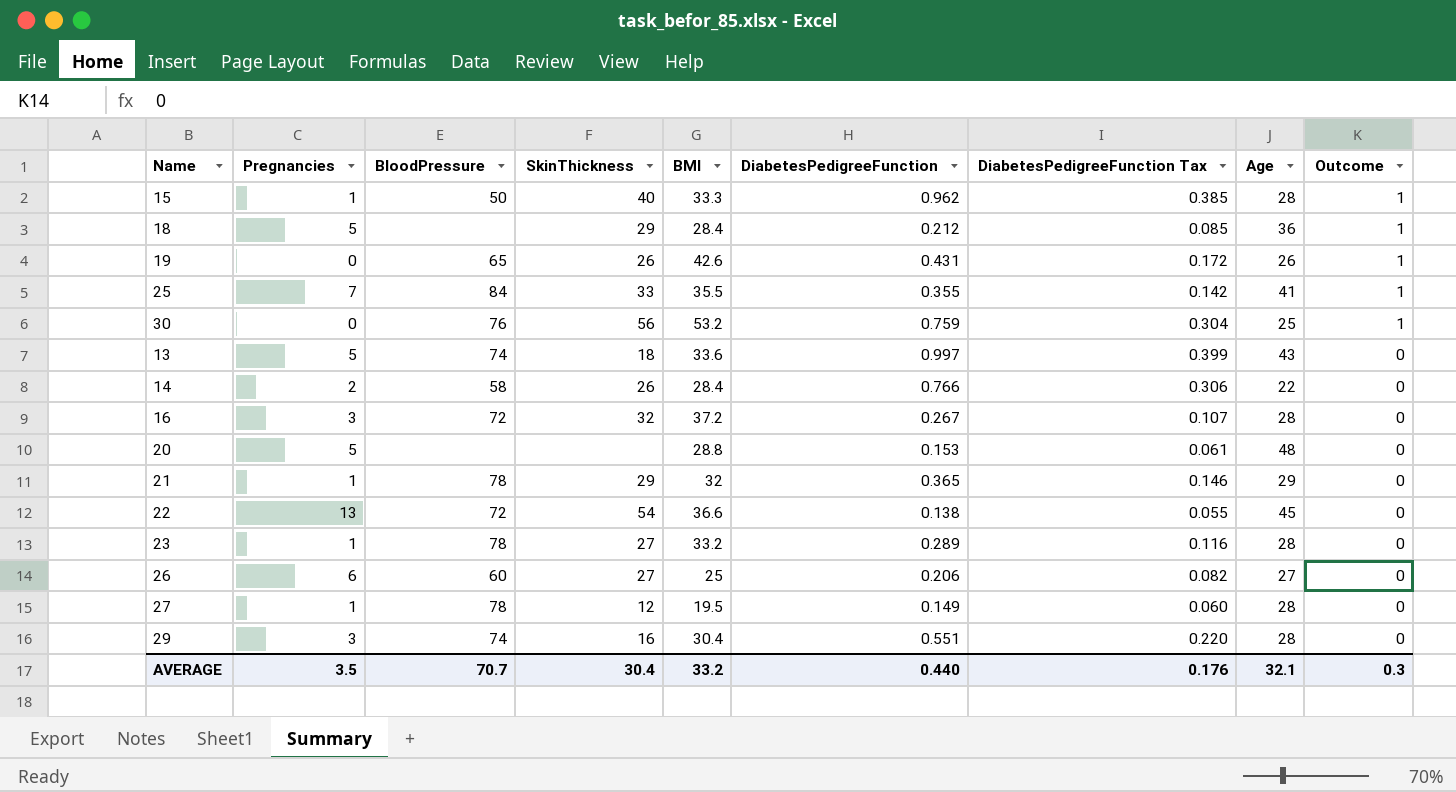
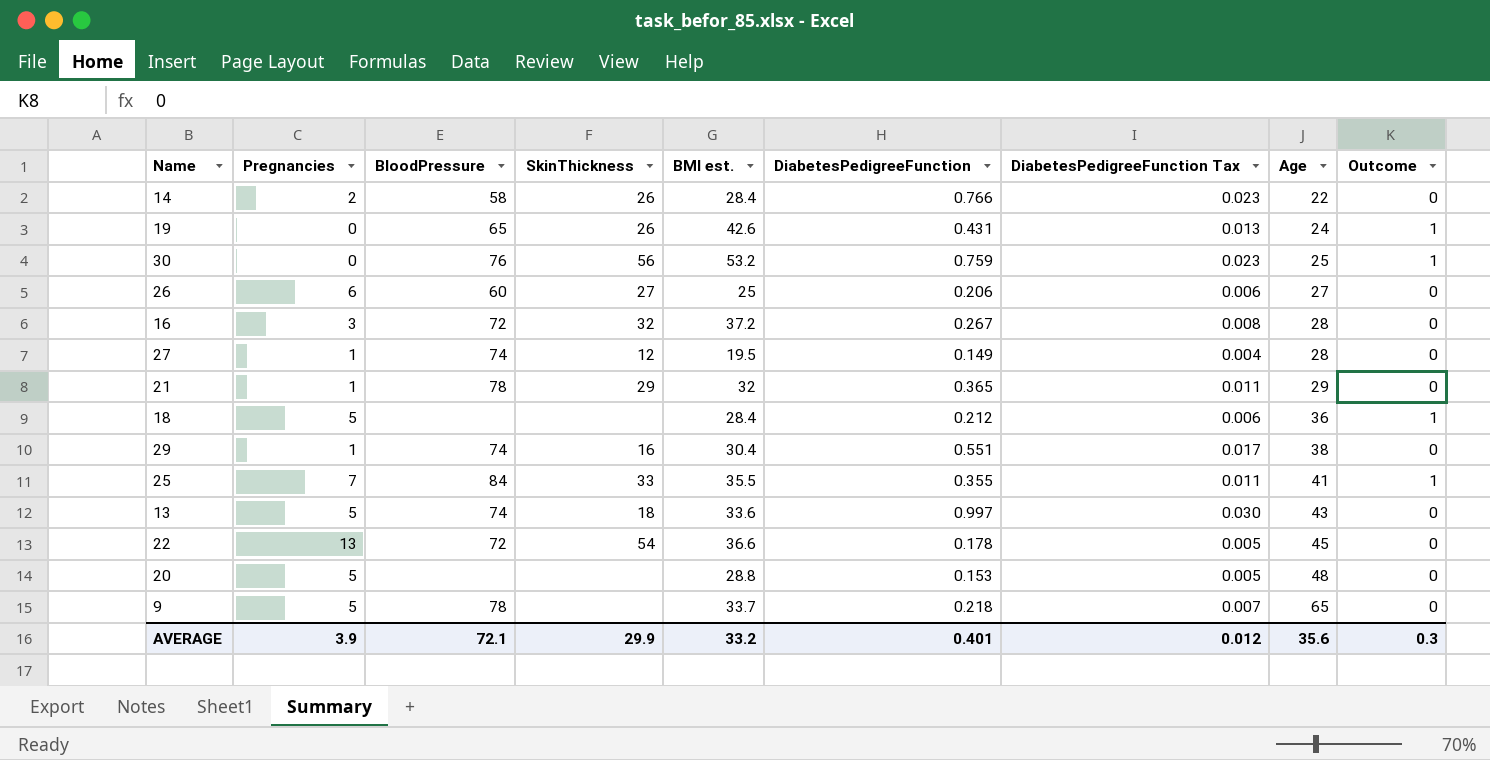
row order: Outcome descending -> Age ascending
column name: BMI -> BMI est.
column DiabetesPedigreeFunction Tax | formula: [DiabetesPedigreeFunction] * 0.4 -> [DiabetesPedigreeFunction] * 0.03
row 15: 1 | 50 | 40 | 33.3 | 0.962 | 0.385 | 28 | 1 -> none
row 23: 1 | 78 | 27 | 33.2 | 0.289 | 0.116 | 28 | 0 -> none
19 | Age: 26 -> 24
27 | BloodPressure: 78 -> 74
18 | SkinThickness: 29 -> none
29 | Pregnancies: 3 -> 1
29 | Age: 28 -> 38
22 | DiabetesPedigreeFunction: 0.138 -> 0.178
row 9: none -> 5 | 78 | none | 33.7 | 0.218 | 0.007 | 65 | 0
AVERAGE | Pregnancies: 3.5 -> 3.9
AVERAGE | BloodPressure: 70.7 -> 72.1
AVERAGE | SkinThickness: 30.4 -> 29.9
AVERAGE | DiabetesPedigreeFunction: 0.440 -> 0.401
AVERAGE | DiabetesPedigreeFunction Tax: 0.176 -> 0.012
AVERAGE | Age: 32.1 -> 35.6

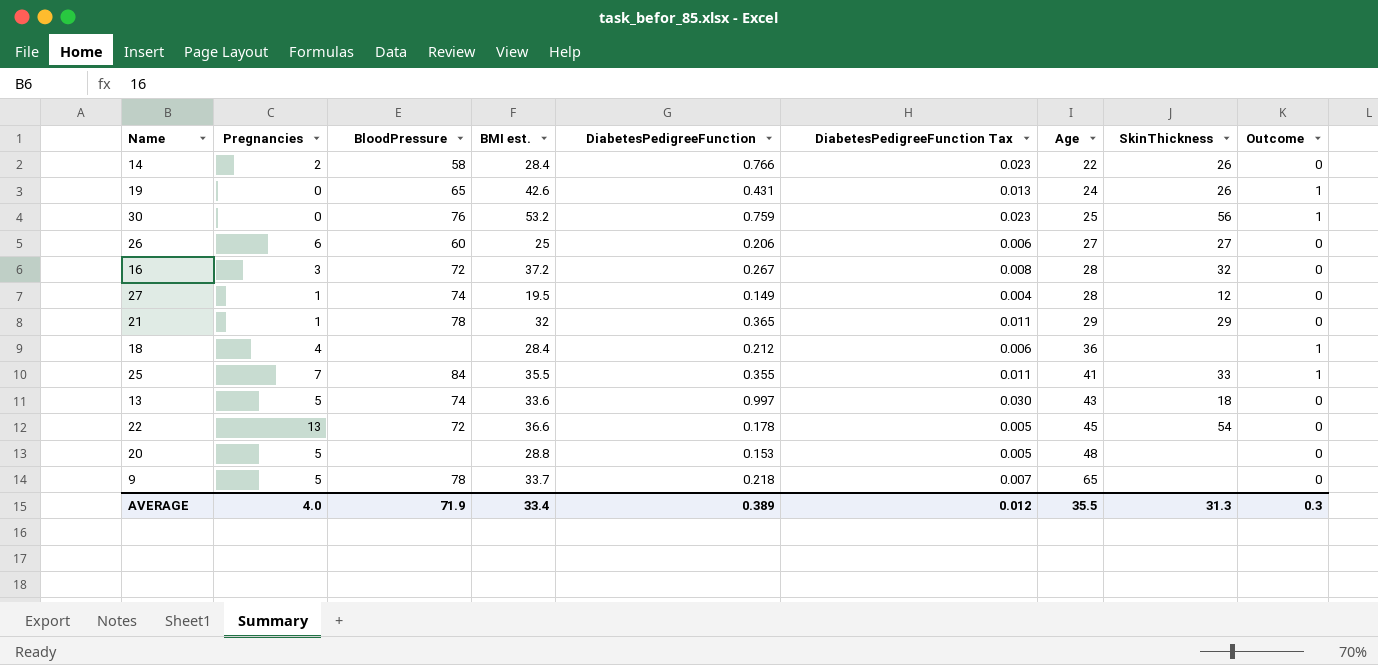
column SkinThickness | position: 4 -> 8
row 29: 1 | 74 | 16 | 30.4 | 0.551 | 0.017 | 38 | 0 -> none
18 | Pregnancies: 5 -> 4
AVERAGE | Pregnancies: 3.9 -> 4.0
AVERAGE | BloodPressure: 72.1 -> 71.9
AVERAGE | BMI est.: 33.2 -> 33.4
AVERAGE | DiabetesPedigreeFunction: 0.401 -> 0.389
AVERAGE | Age: 35.6 -> 35.5
AVERAGE | SkinThickness: 29.9 -> 31.3

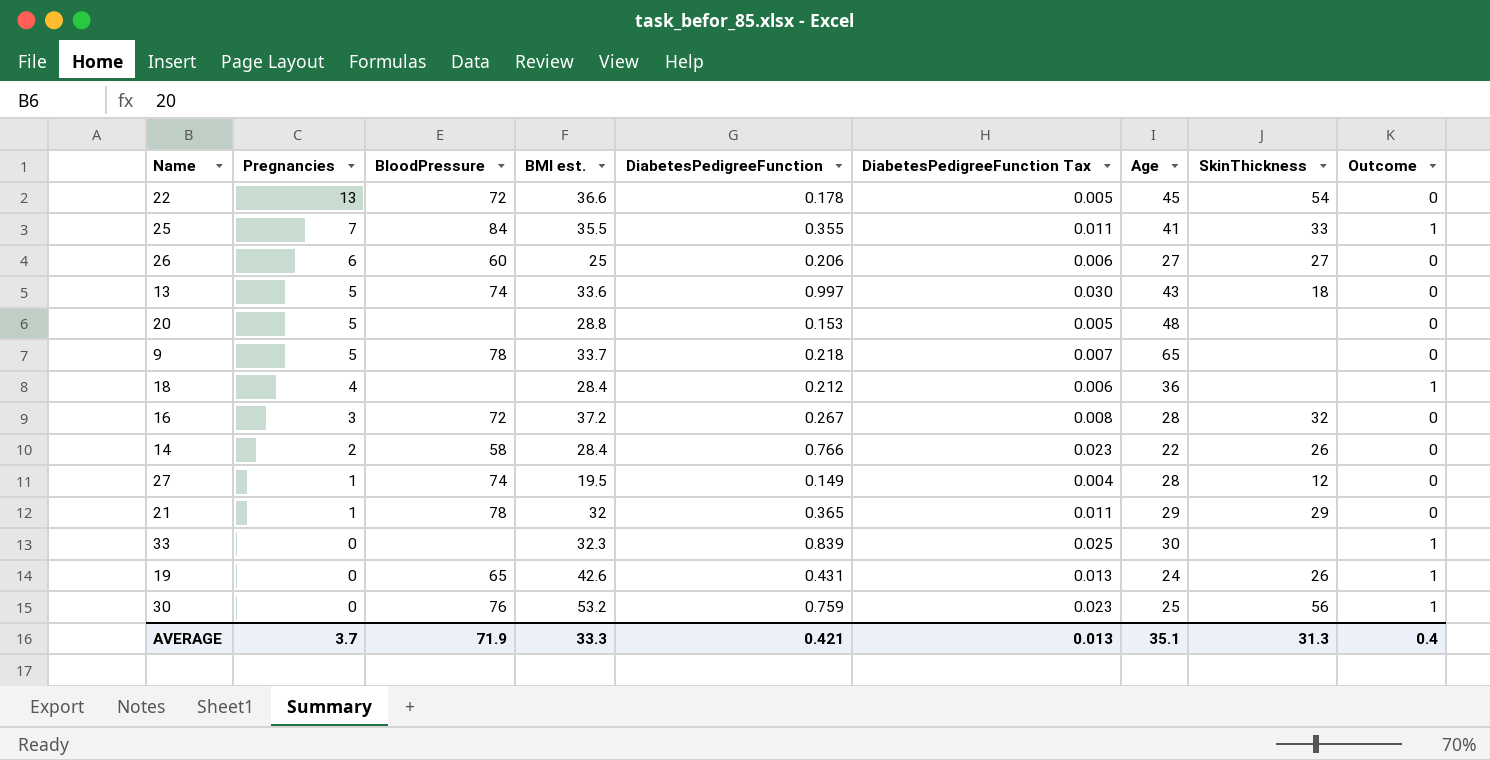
row order: Age ascending -> Pregnancies descending
row 33: none -> 0 | none | 32.3 | 0.839 | 0.025 | 30 | none | 1
AVERAGE | Pregnancies: 4.0 -> 3.7
AVERAGE | BMI est.: 33.4 -> 33.3
AVERAGE | DiabetesPedigreeFunction: 0.389 -> 0.421
AVERAGE | DiabetesPedigreeFunction Tax: 0.012 -> 0.013
AVERAGE | Age: 35.5 -> 35.1
AVERAGE | Outcome: 0.3 -> 0.4

